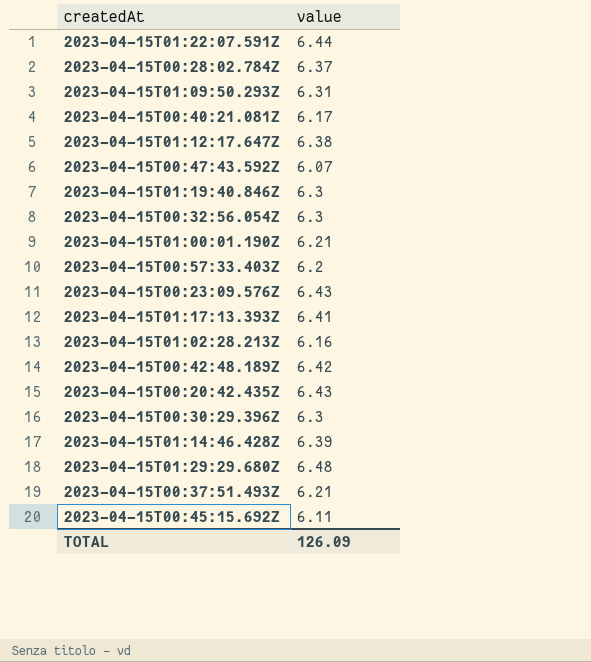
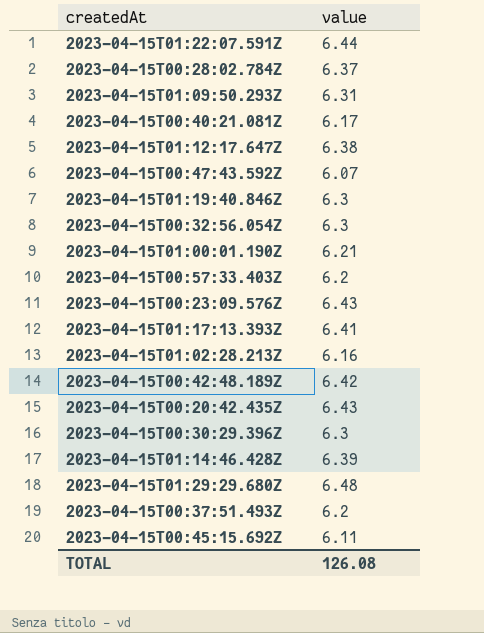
2023-04-15T00:37:51.493Z | value: 6.21 -> 6.2
TOTAL | value: 126.09 -> 126.08

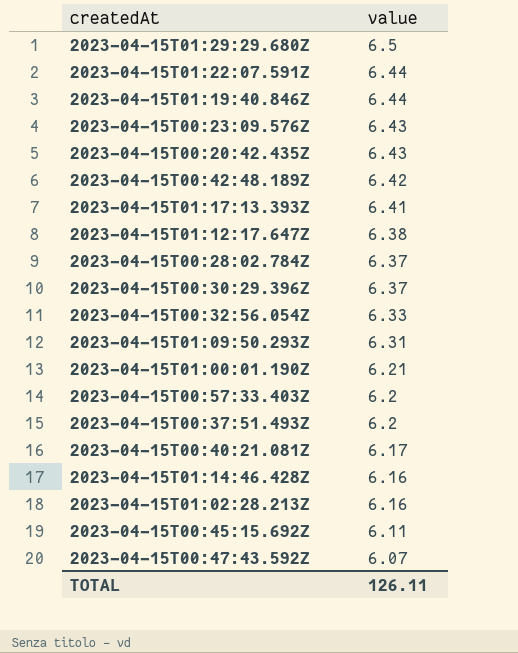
row order: none -> value descending
2023-04-15T01:29:29.680Z | value: 6.48 -> 6.5
2023-04-15T01:19:40.846Z | value: 6.3 -> 6.44
2023-04-15T00:30:29.396Z | value: 6.3 -> 6.37
2023-04-15T00:32:56.054Z | value: 6.3 -> 6.33
2023-04-15T01:14:46.428Z | value: 6.39 -> 6.16
TOTAL | value: 126.08 -> 126.11

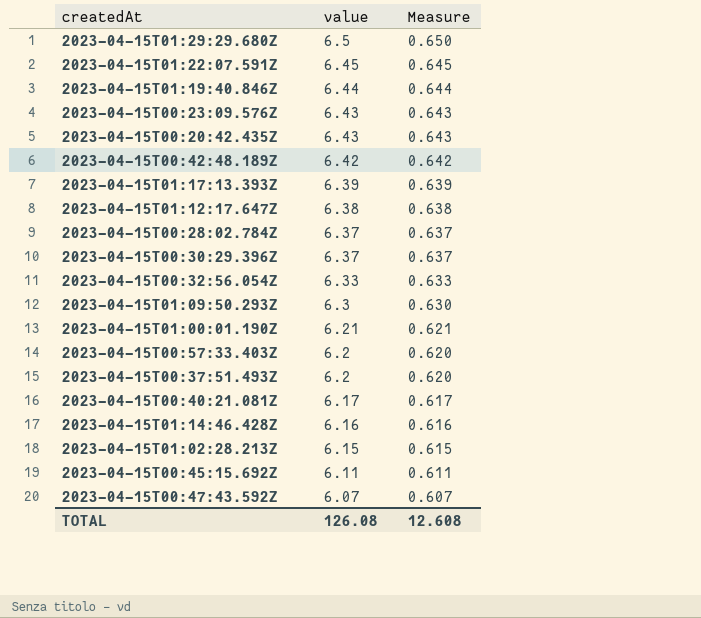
column Measure | formula: none -> [value] * 0.1
2023-04-15T01:22:07.591Z | value: 6.44 -> 6.45
2023-04-15T01:17:13.393Z | value: 6.41 -> 6.39
2023-04-15T01:09:50.293Z | value: 6.31 -> 6.3
2023-04-15T01:02:28.213Z | value: 6.16 -> 6.15
TOTAL | value: 126.11 -> 126.08

